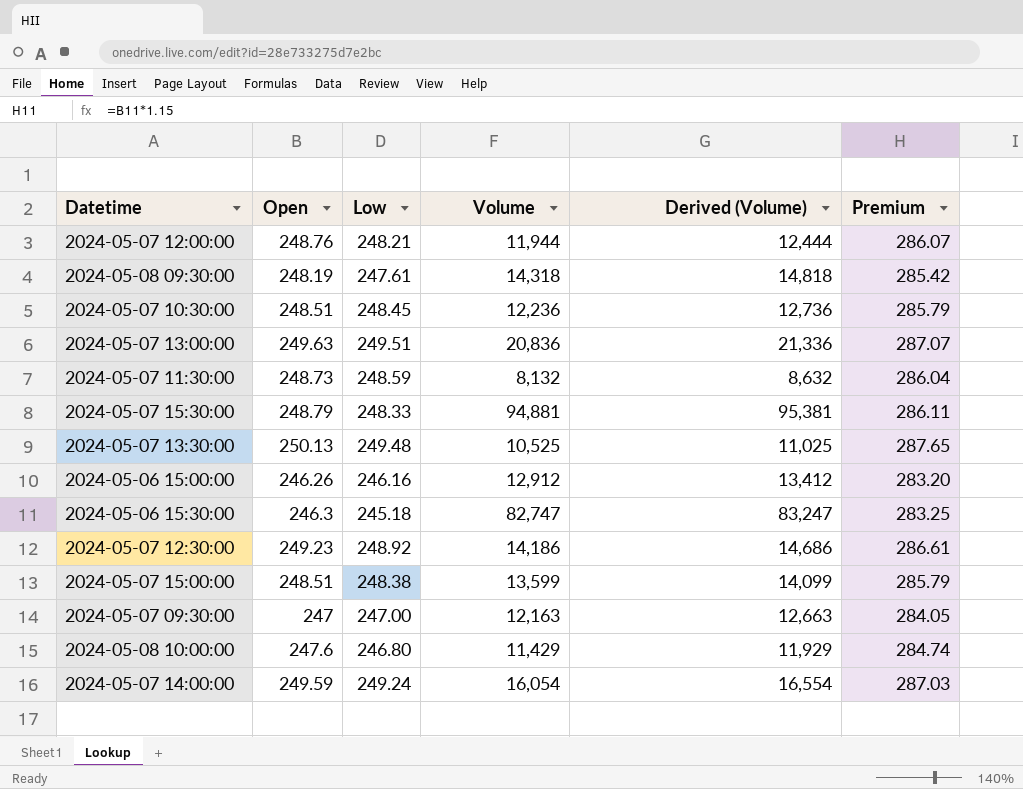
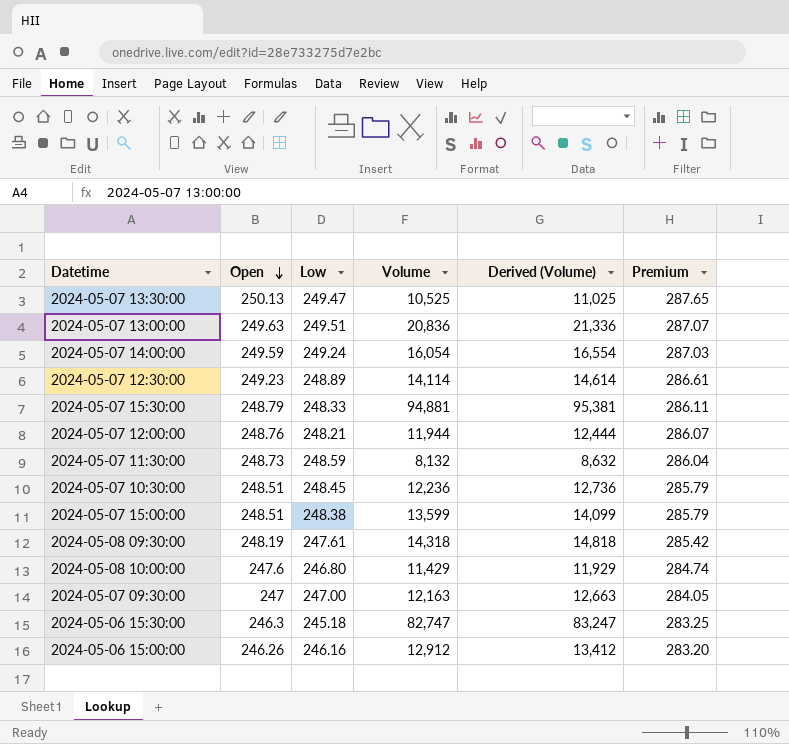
row order: none -> Open descending
2024-05-07 13:30:00 | Low: 249.48 -> 249.47
2024-05-07 12:30:00 | Low: 248.92 -> 248.89
2024-05-07 12:30:00 | Volume: 14,186 -> 14,114
2024-05-07 12:30:00 | Derived (Volume): 14,686 -> 14,614

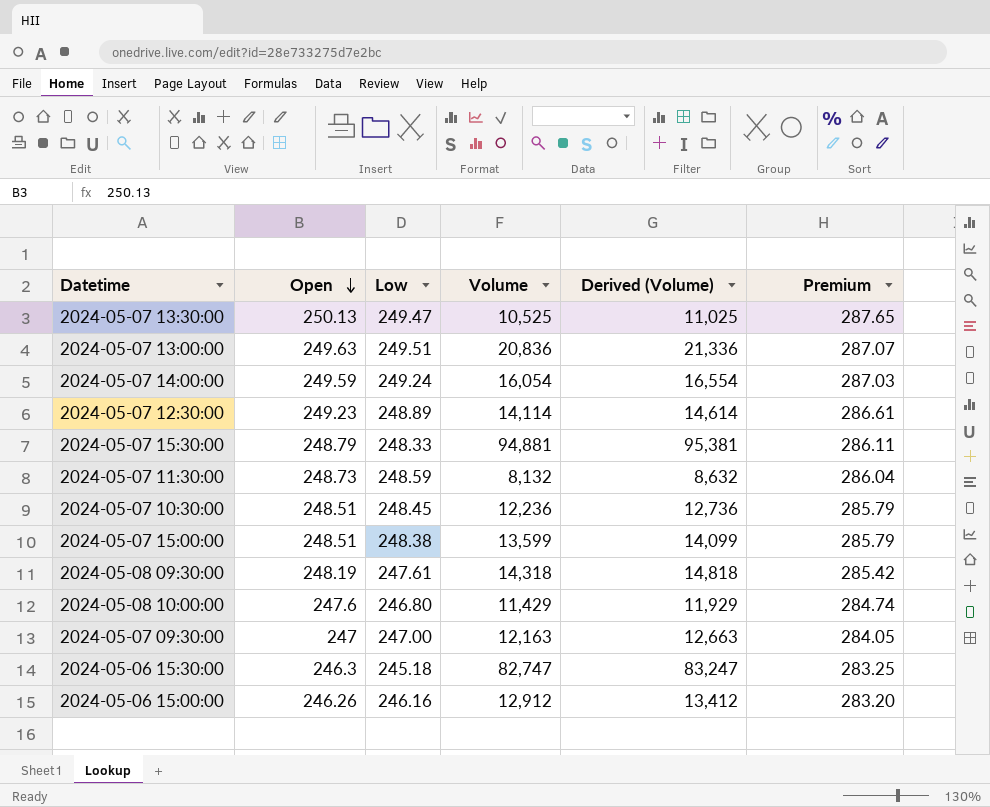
row 2024-05-07 12:00:00: 248.76 | 248.21 | 11,944 | 12,444 | 286.07 -> none

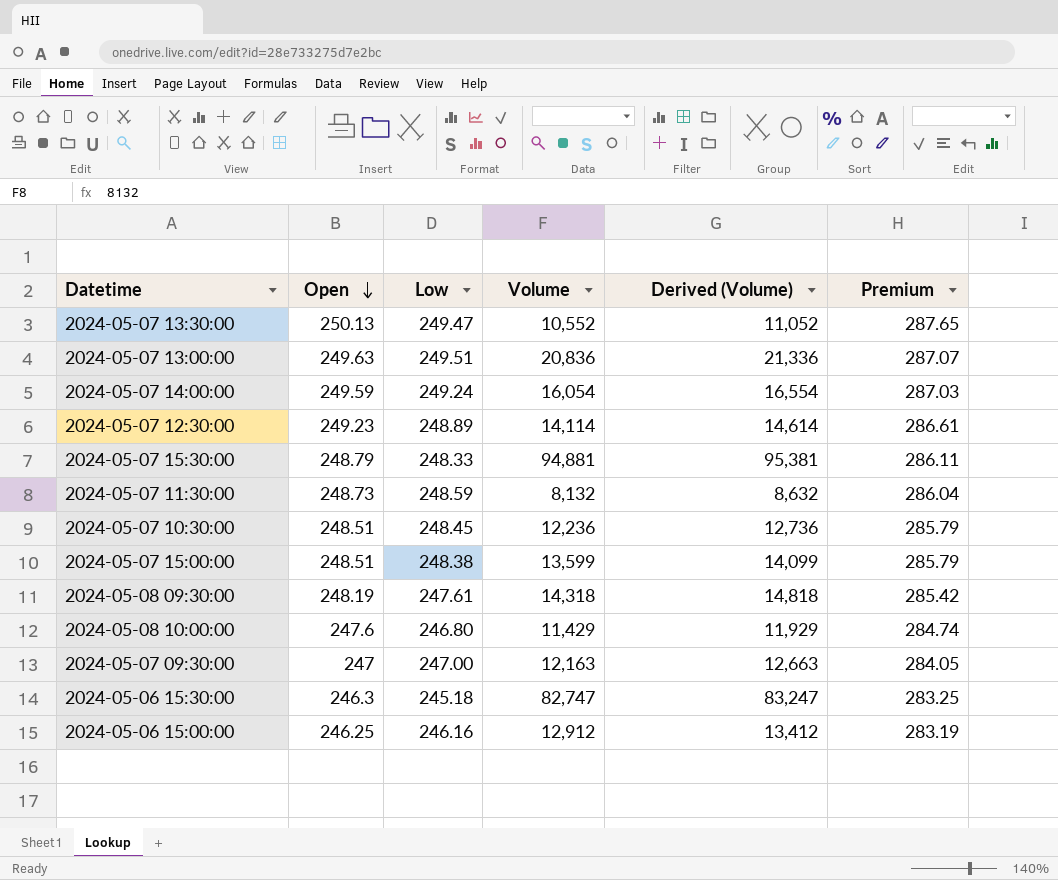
2024-05-07 13:30:00 | Volume: 10,525 -> 10,552
2024-05-07 13:30:00 | Derived (Volume): 11,025 -> 11,052
2024-05-06 15:00:00 | Open: 246.26 -> 246.25
2024-05-06 15:00:00 | Premium: 283.20 -> 283.19

